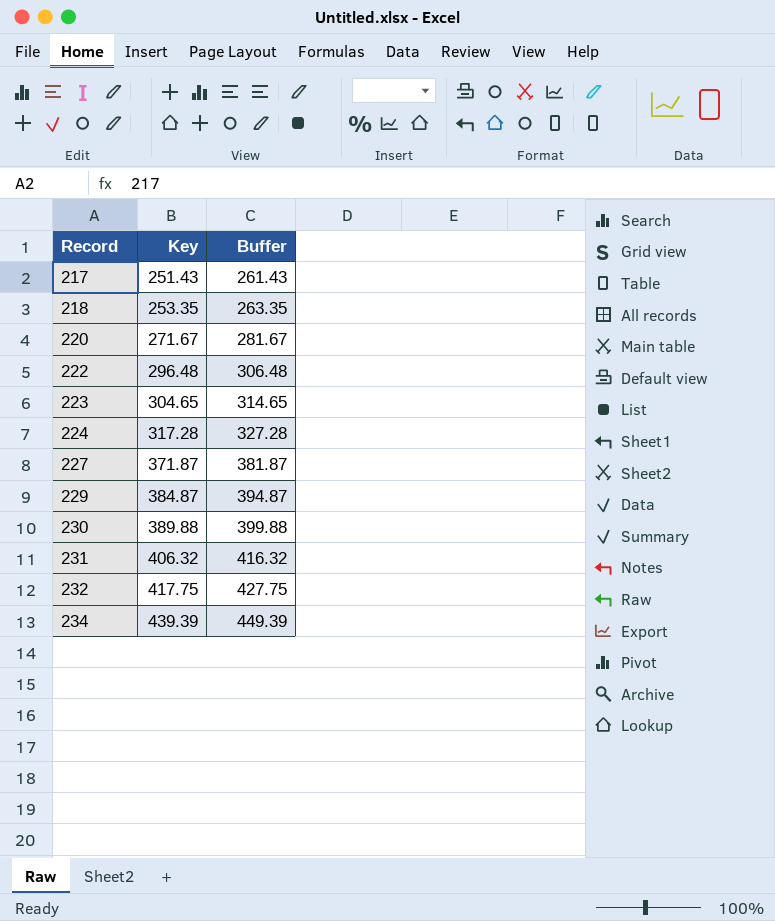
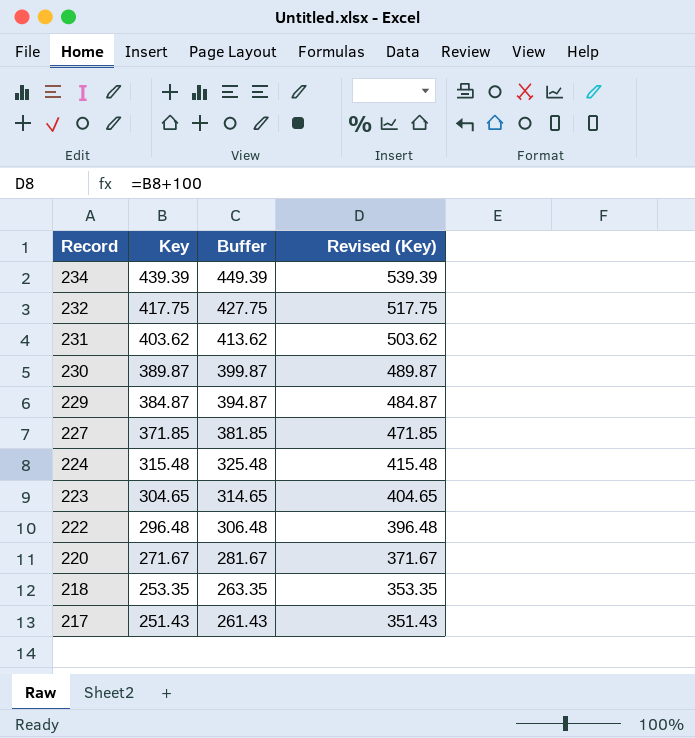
row order: Record ascending -> Record descending
column Revised (Key) | formula: none -> [Key] + 100
231 | Key: 406.32 -> 403.62
231 | Buffer: 416.32 -> 413.62
230 | Key: 389.88 -> 389.87
230 | Buffer: 399.88 -> 399.87
227 | Key: 371.87 -> 371.85
227 | Buffer: 381.87 -> 381.85
224 | Key: 317.28 -> 315.48
224 | Buffer: 327.28 -> 325.48

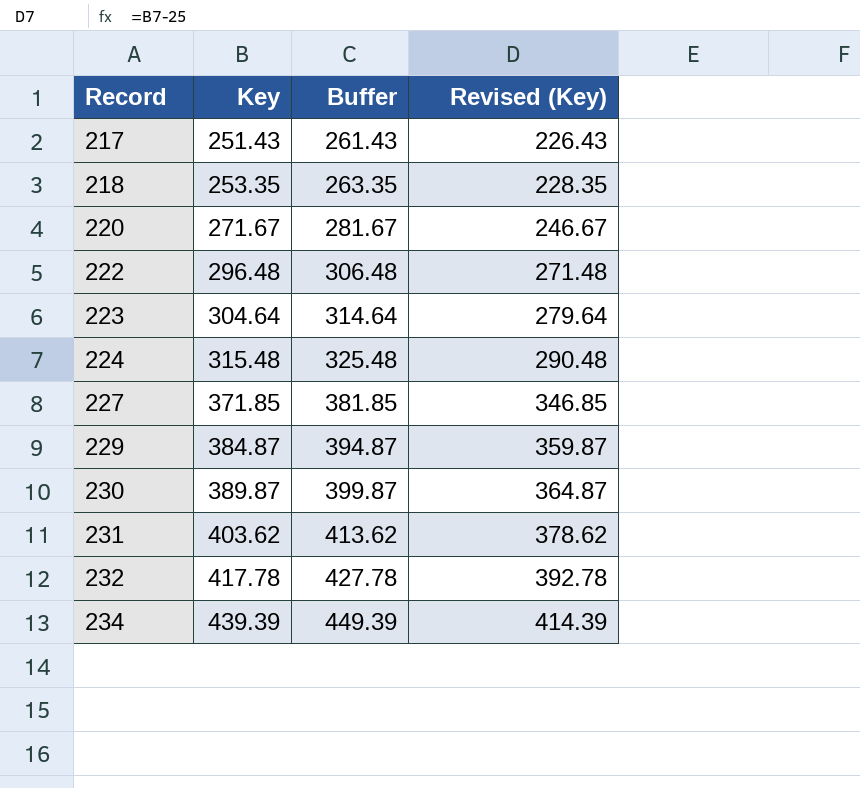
row order: Record descending -> Record ascending
column Revised (Key) | formula: [Key] + 100 -> [Key] - 25
223 | Key: 304.65 -> 304.64
223 | Buffer: 314.65 -> 314.64
232 | Key: 417.75 -> 417.78
232 | Buffer: 427.75 -> 427.78

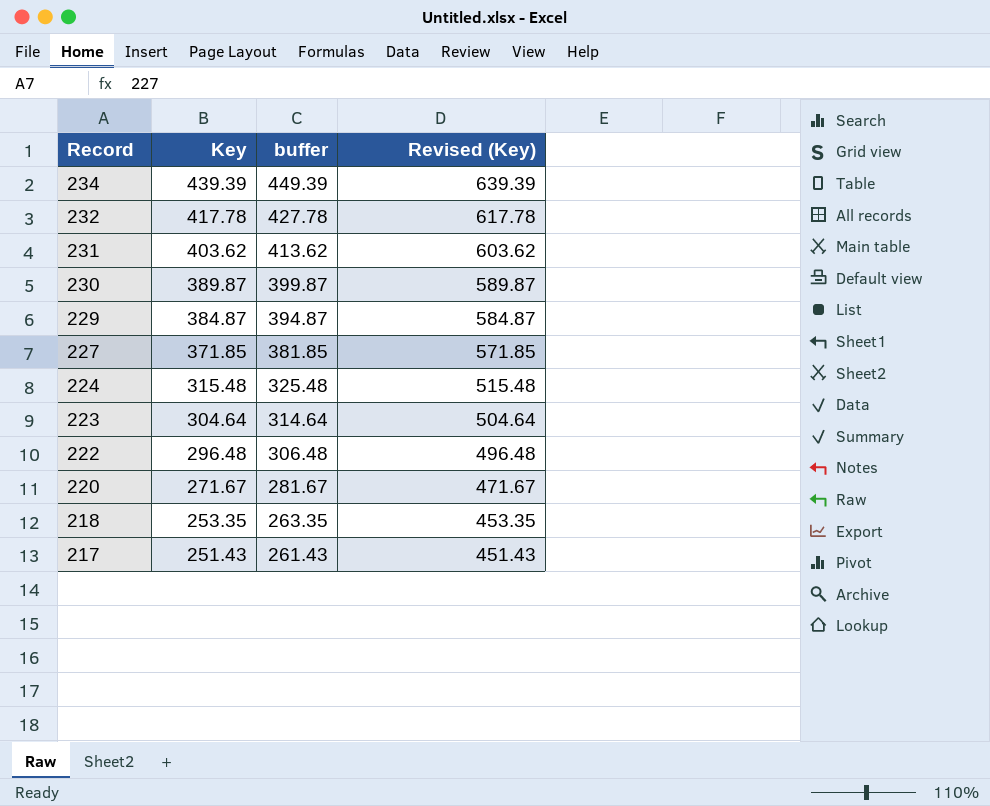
row order: Record ascending -> Record descending
column name: Buffer -> buffer
column Revised (Key) | formula: [Key] - 25 -> [Key] + 200

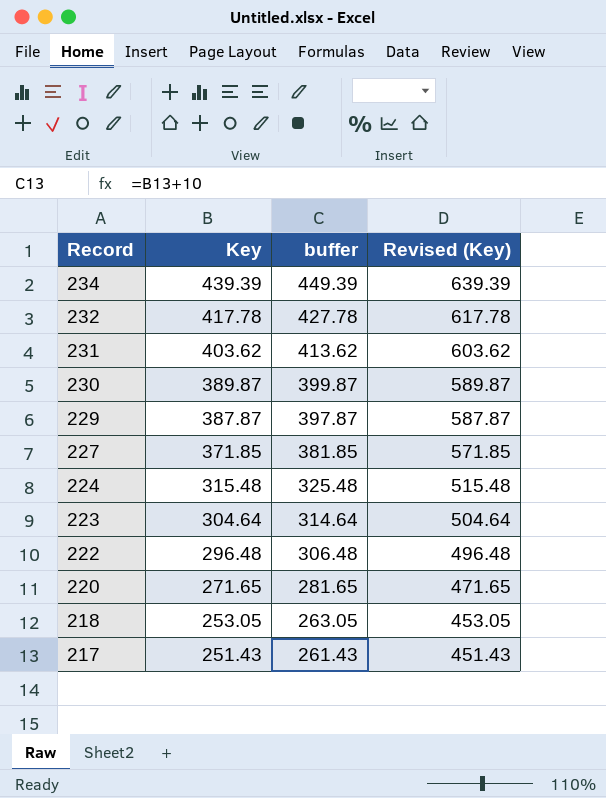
229 | Key: 384.87 -> 387.87
229 | buffer: 394.87 -> 397.87
229 | Revised (Key): 584.87 -> 587.87
220 | Key: 271.67 -> 271.65
220 | buffer: 281.67 -> 281.65
220 | Revised (Key): 471.67 -> 471.65
218 | Key: 253.35 -> 253.05
218 | buffer: 263.35 -> 263.05
218 | Revised (Key): 453.35 -> 453.05

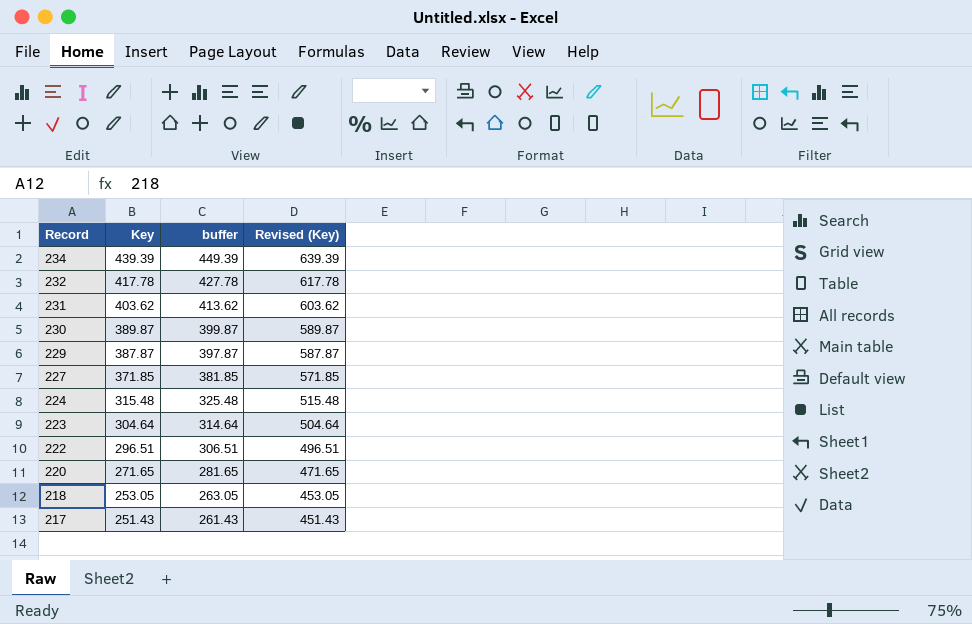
222 | Key: 296.48 -> 296.51
222 | buffer: 306.48 -> 306.51
222 | Revised (Key): 496.48 -> 496.51

